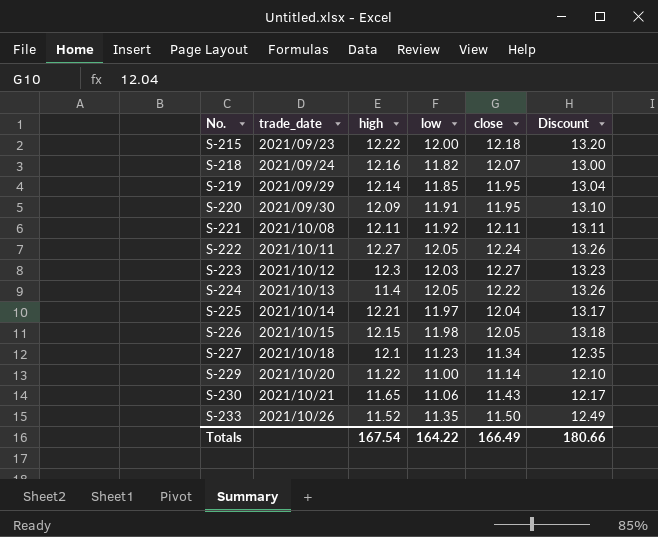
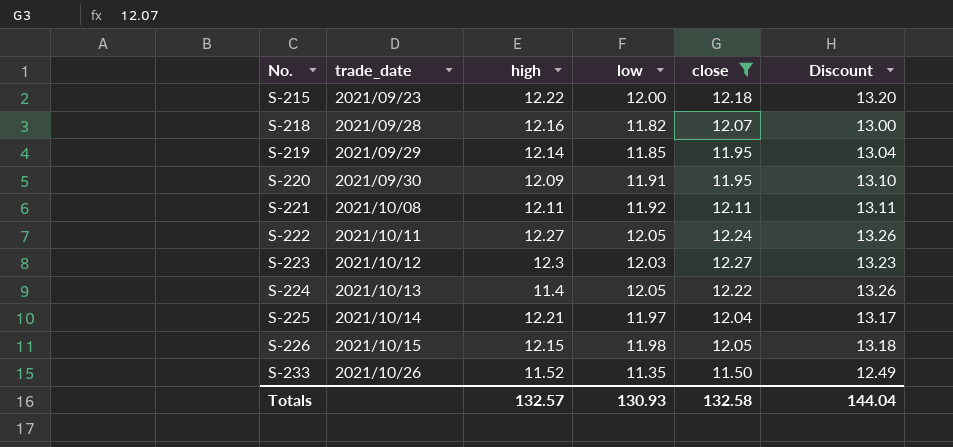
filter: none -> close >= 11.50
S-218 | trade_date: 2021/09/24 -> 2021/09/28
Totals | high: 167.54 -> 132.57
Totals | low: 164.22 -> 130.93
Totals | close: 166.49 -> 132.58
Totals | Discount: 180.66 -> 144.04

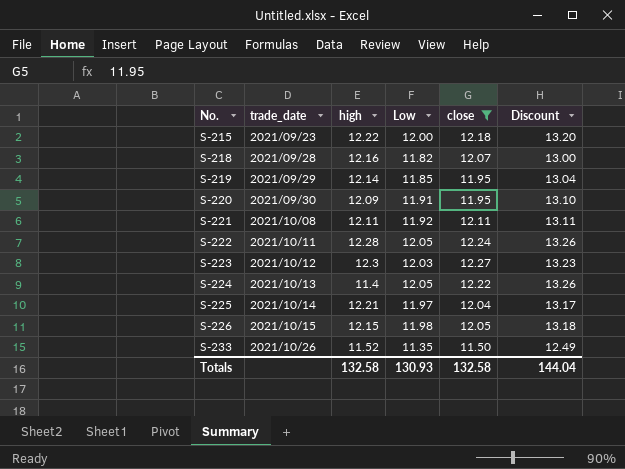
column name: low -> Low
S-222 | high: 12.27 -> 12.28
Totals | high: 132.57 -> 132.58

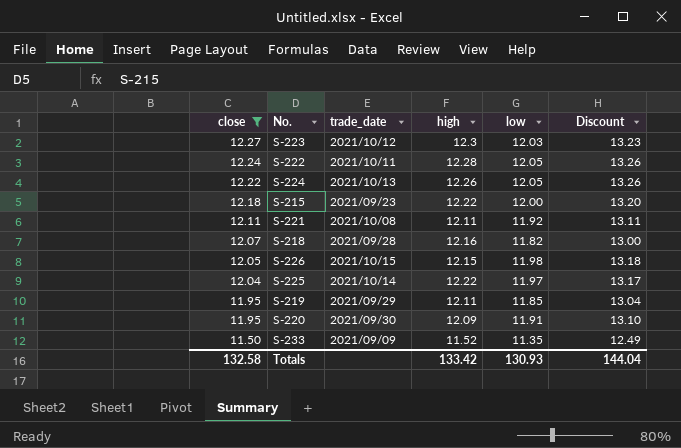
row order: No. ascending -> close descending
column close | position: 5 -> 1
column name: Low -> low
S-224 | high: 11.4 -> 12.26
S-225 | high: 12.21 -> 12.22
S-219 | high: 12.14 -> 12.11
S-233 | trade_date: 2021/10/26 -> 2021/09/09
Totals | high: 132.58 -> 133.42

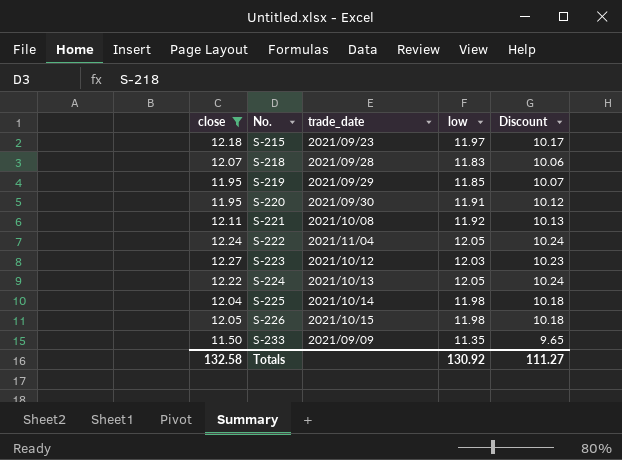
row order: close descending -> No. ascending
column high | position: 4 -> none
column Discount | formula: [low] * 1.1 -> [low] * 0.85
S-215 | low: 12.00 -> 11.97
S-218 | low: 11.82 -> 11.83
S-222 | trade_date: 2021/10/11 -> 2021/11/04
S-225 | low: 11.97 -> 11.98
Totals | low: 130.93 -> 130.92
Totals | Discount: 144.04 -> 111.27

